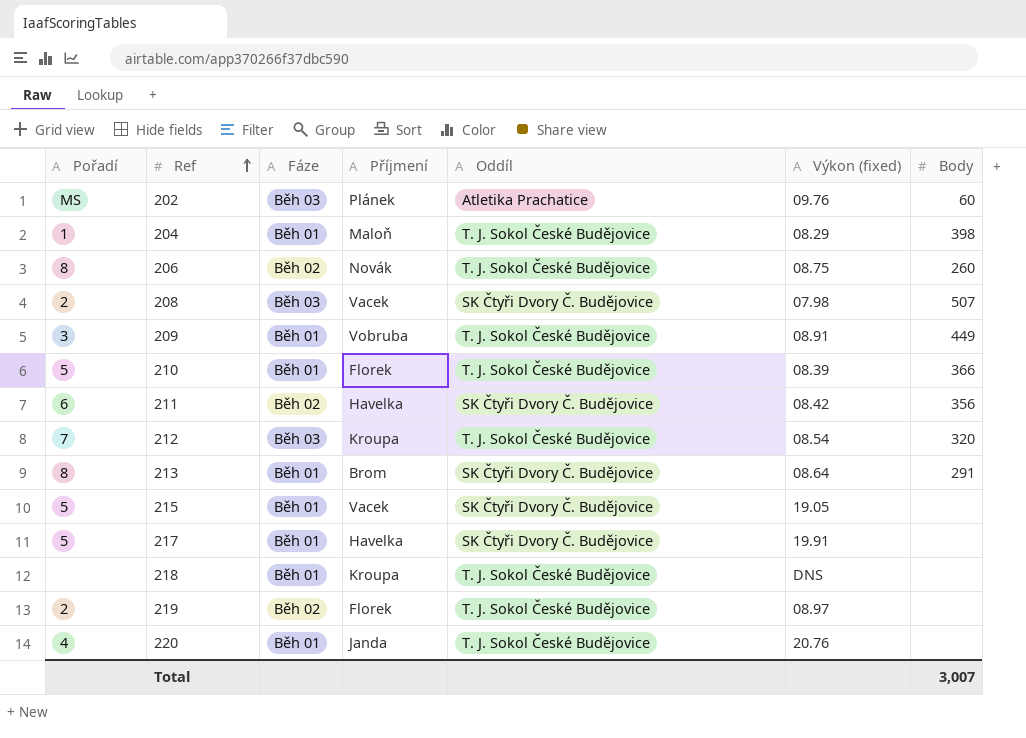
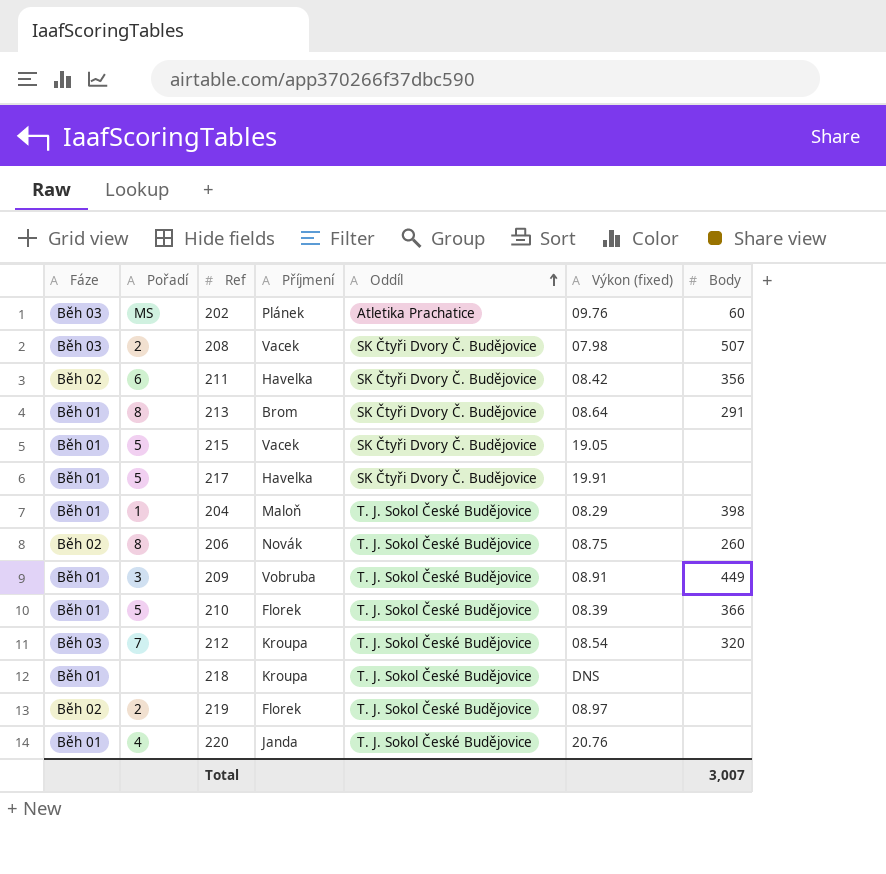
row order: Ref ascending -> Oddíl ascending
column Fáze | position: 3 -> 1

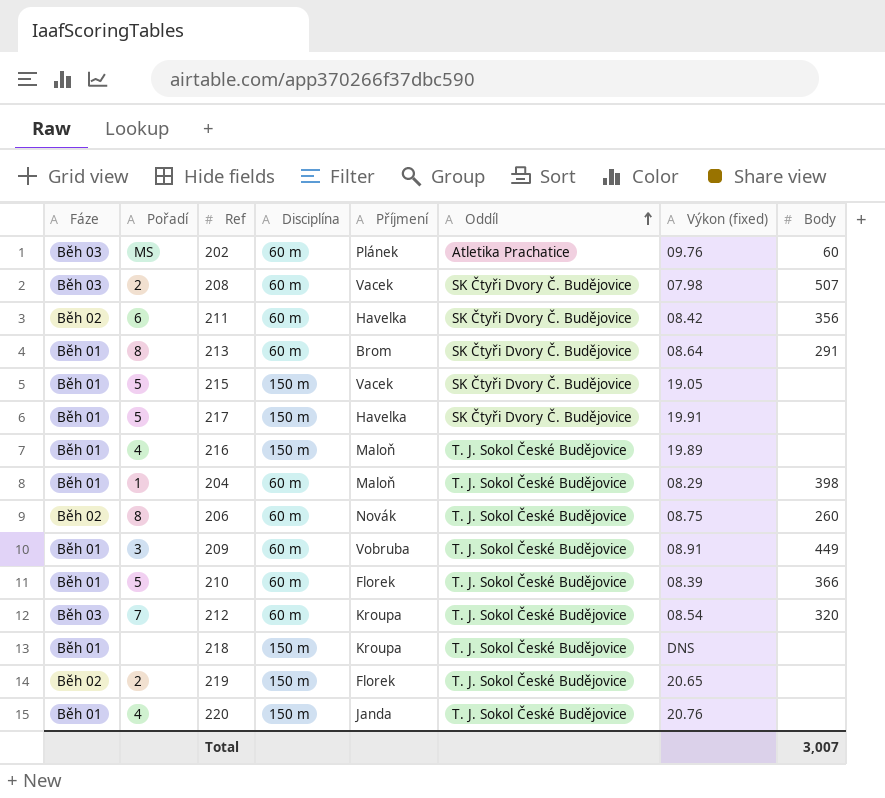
column Disciplína | position: none -> 4
row 216: none -> Běh 01 | 4 | 150 m | Maloň | T. J. Sokol České Budějovice | 19.89 | none
219 | Výkon (fixed): 08.97 -> 20.65

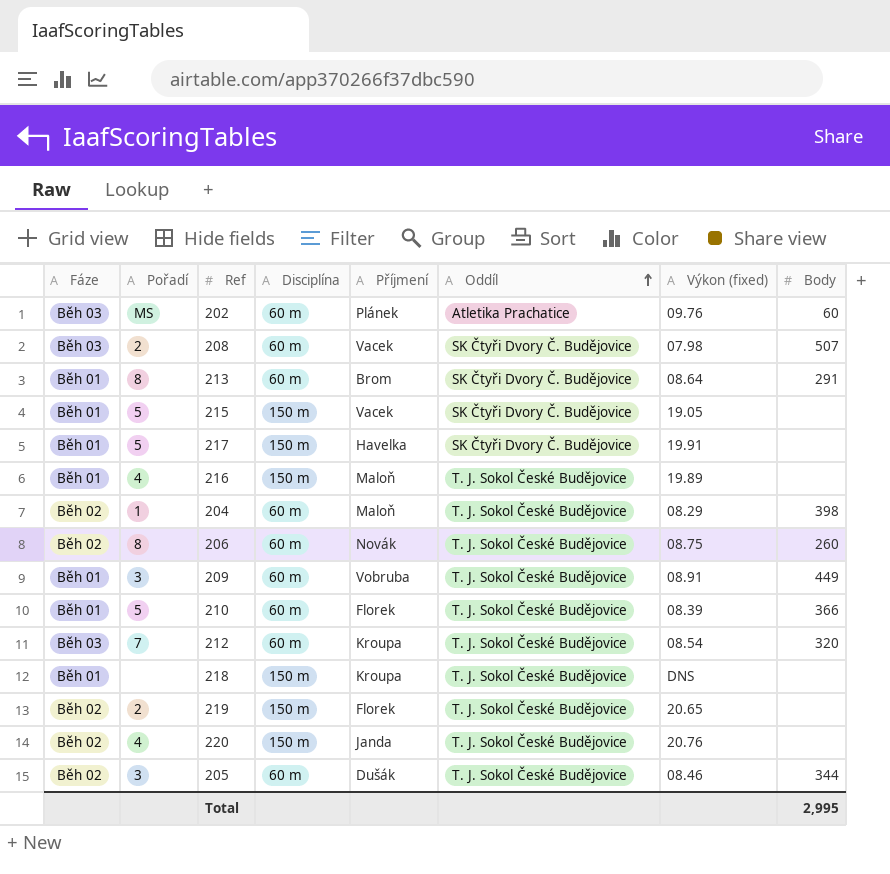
row 211: Běh 02 | 6 | 60 m | Havelka | SK Čtyři Dvory Č. Budějovice | 08.42 | 356 -> none
204 | Fáze: Běh 01 -> Běh 02
220 | Fáze: Běh 01 -> Běh 02
row 205: none -> Běh 02 | 3 | 60 m | Dušák | T. J. Sokol České Budějovice | 08.46 | 344
Total | Body: 3,007 -> 2,995

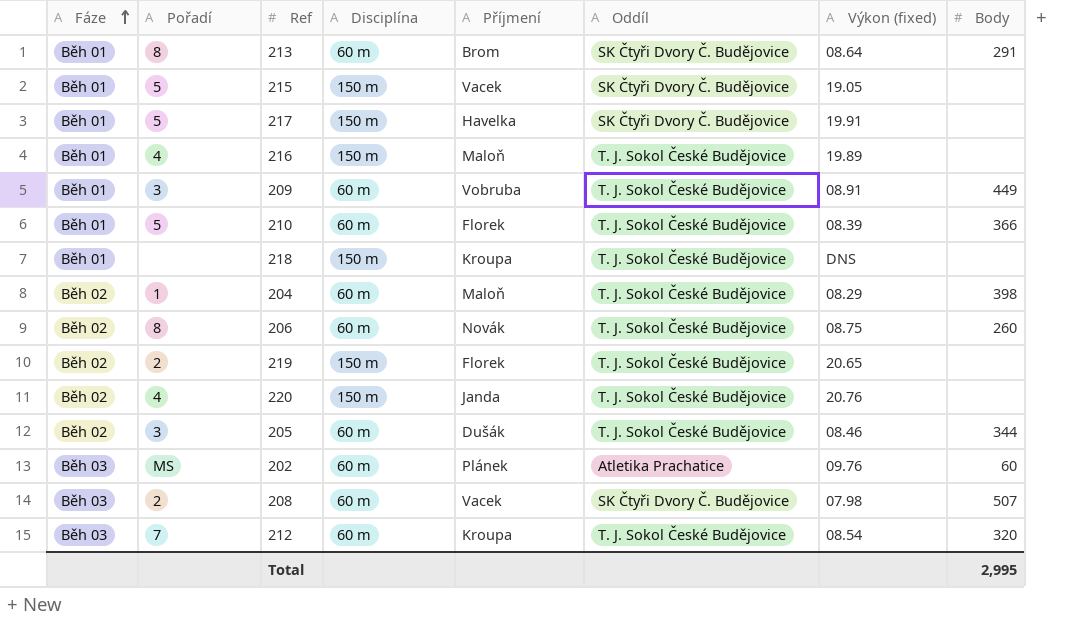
row order: Oddíl ascending -> Fáze ascending

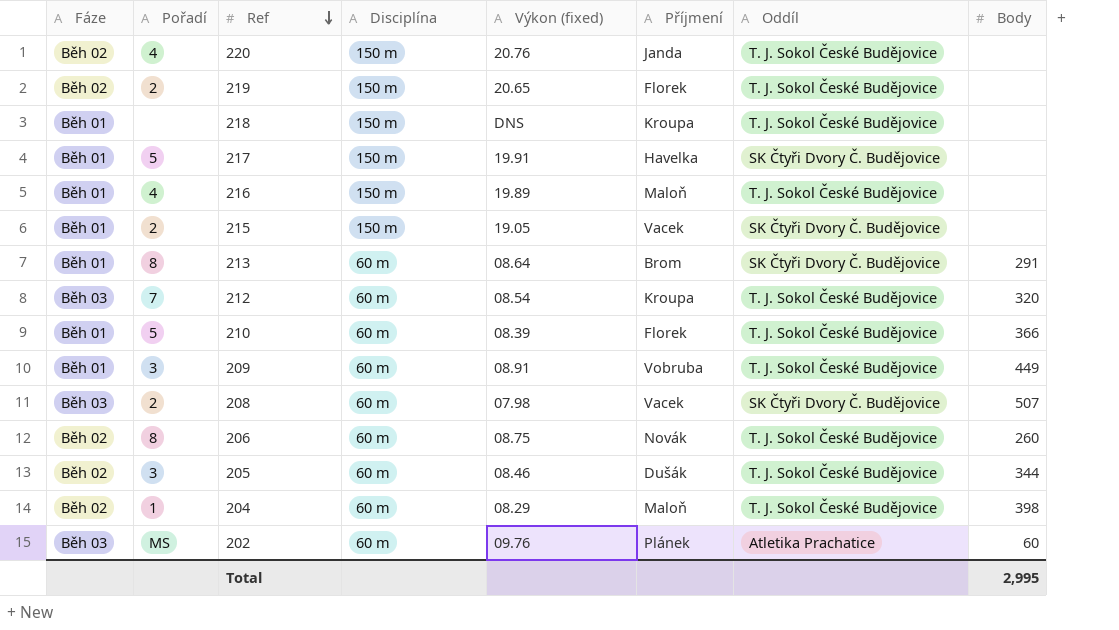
row order: Fáze ascending -> Ref descending
column Výkon (fixed) | position: 7 -> 5
215 | Pořadí: 5 -> 2

